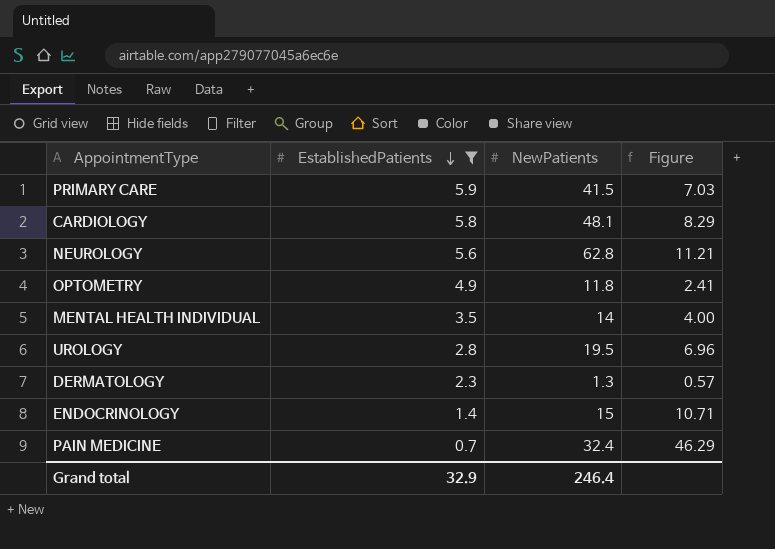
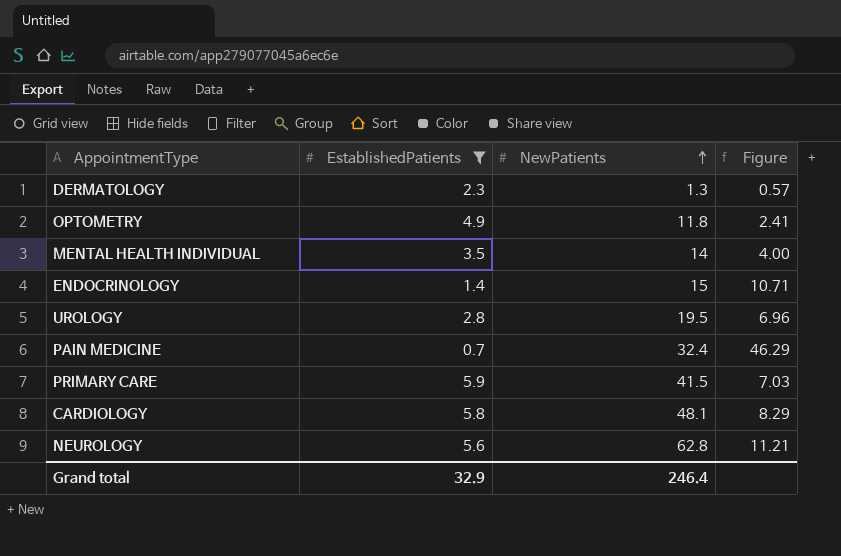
row order: EstablishedPatients descending -> NewPatients ascending

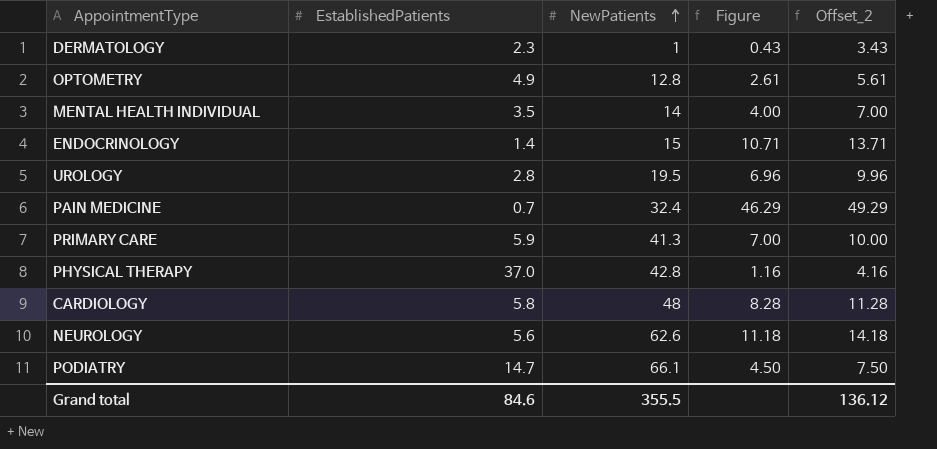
filter: EstablishedPatients <= 5.9 -> none
column Offset_2 | formula: none -> [Figure] + 3
DERMATOLOGY | NewPatients: 1.3 -> 1
DERMATOLOGY | Figure: 0.57 -> 0.43
OPTOMETRY | NewPatients: 11.8 -> 12.8
OPTOMETRY | Figure: 2.41 -> 2.61
PRIMARY CARE | NewPatients: 41.5 -> 41.3
PRIMARY CARE | Figure: 7.03 -> 7.00
CARDIOLOGY | NewPatients: 48.1 -> 48
CARDIOLOGY | Figure: 8.29 -> 8.28
NEUROLOGY | NewPatients: 62.8 -> 62.6
NEUROLOGY | Figure: 11.21 -> 11.18
Grand total | EstablishedPatients: 32.9 -> 84.6
Grand total | NewPatients: 246.4 -> 355.5

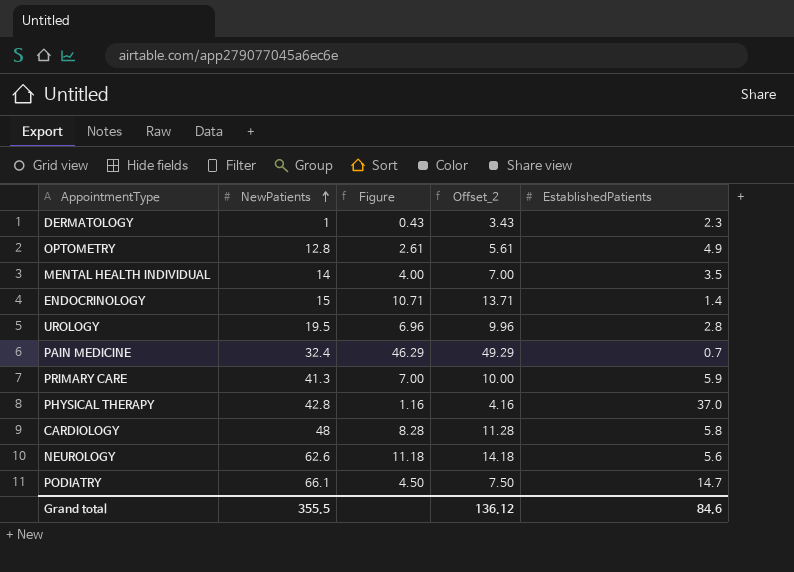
column EstablishedPatients | position: 2 -> 5

